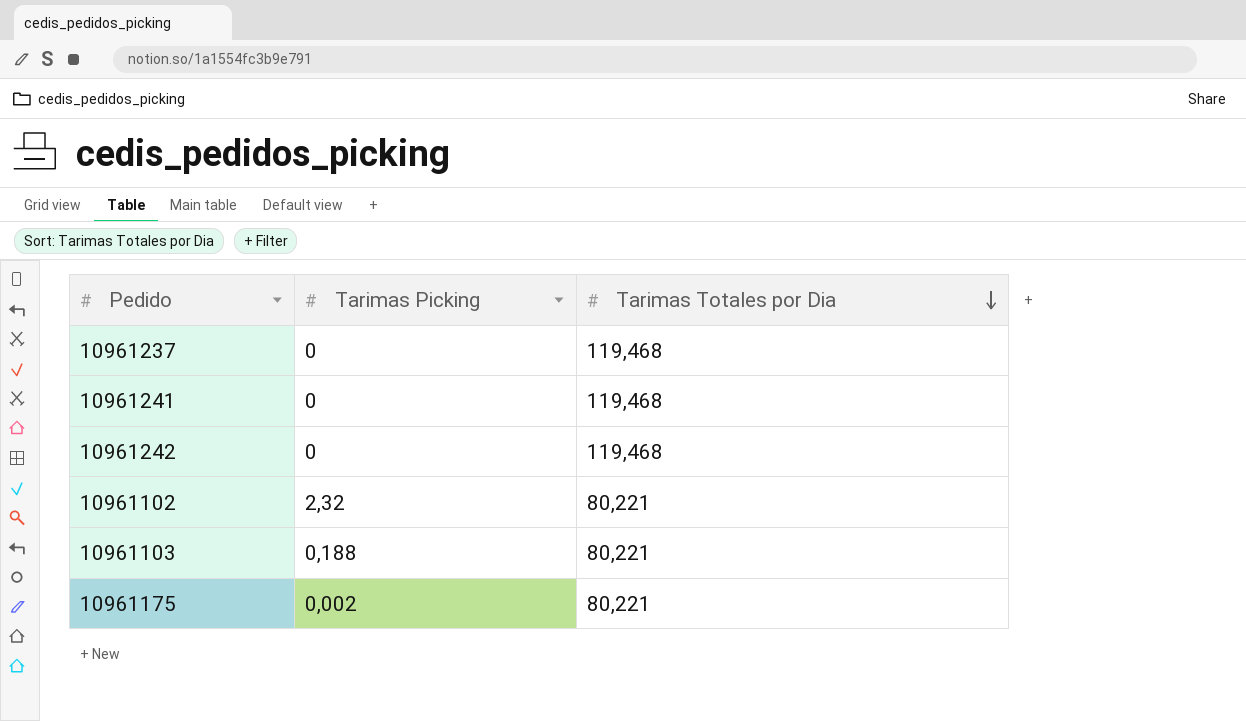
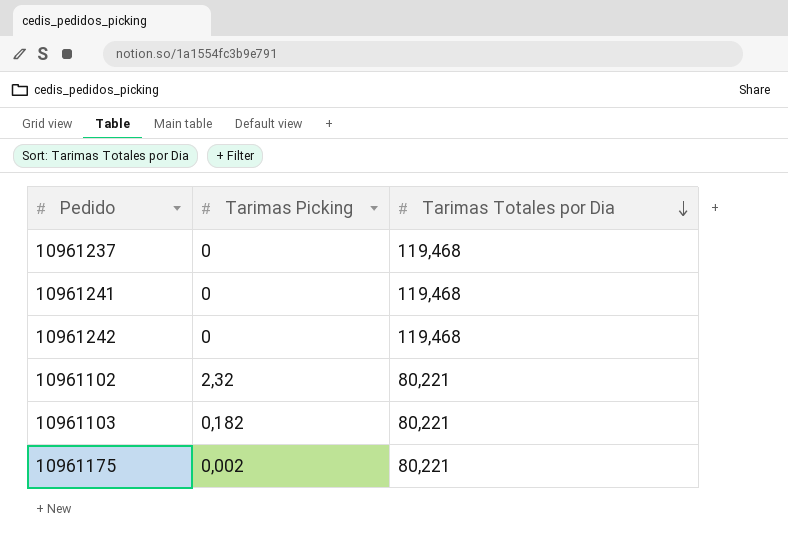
10961103 | Tarimas Picking: 0,188 -> 0,182

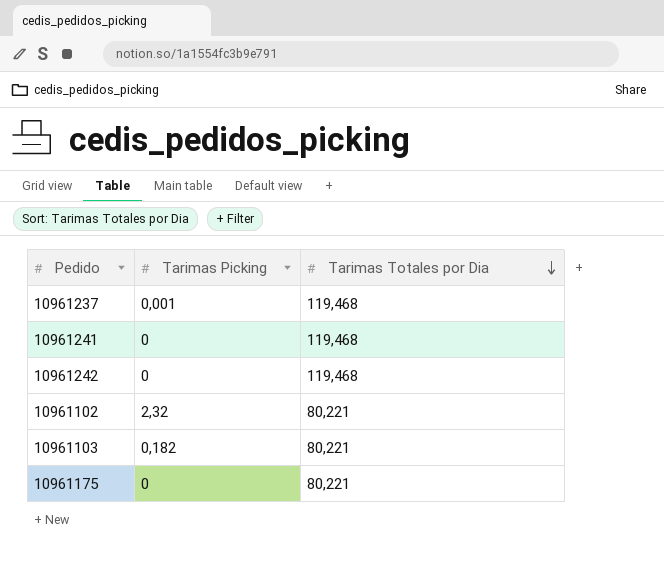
10961237 | Tarimas Picking: 0 -> 0,001
10961175 | Tarimas Picking: 0,002 -> 0

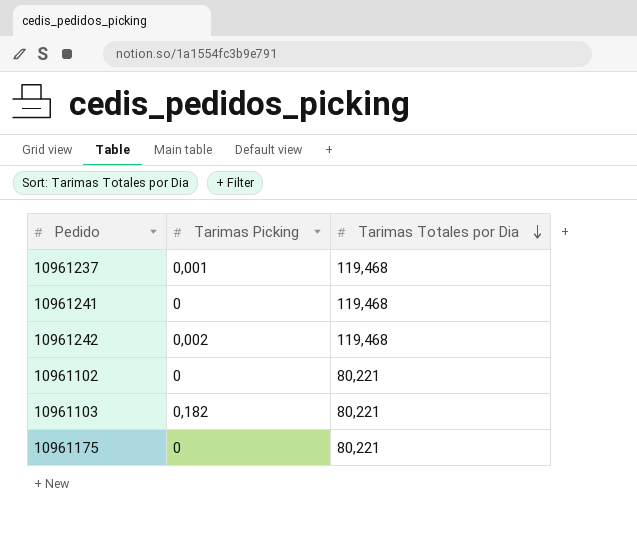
10961242 | Tarimas Picking: 0 -> 0,002
10961102 | Tarimas Picking: 2,32 -> 0

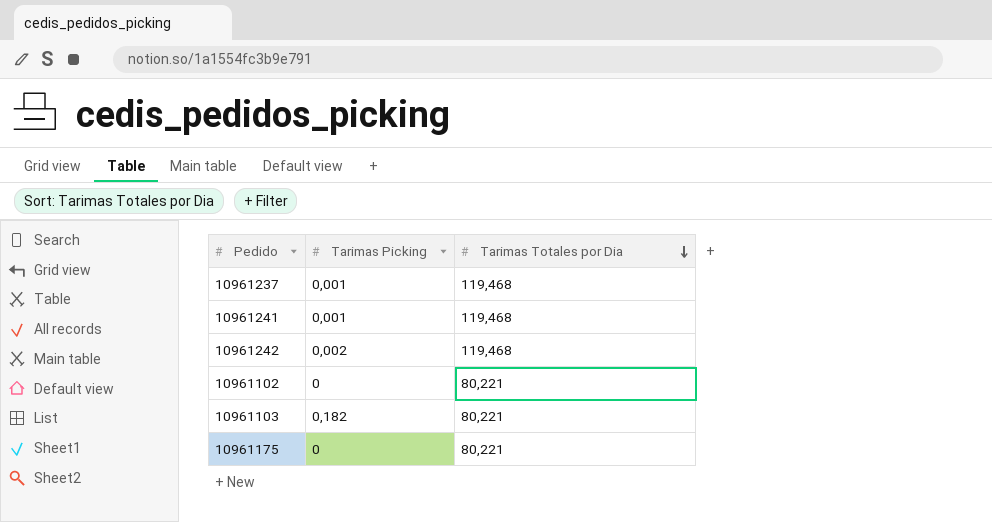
10961241 | Tarimas Picking: 0 -> 0,001

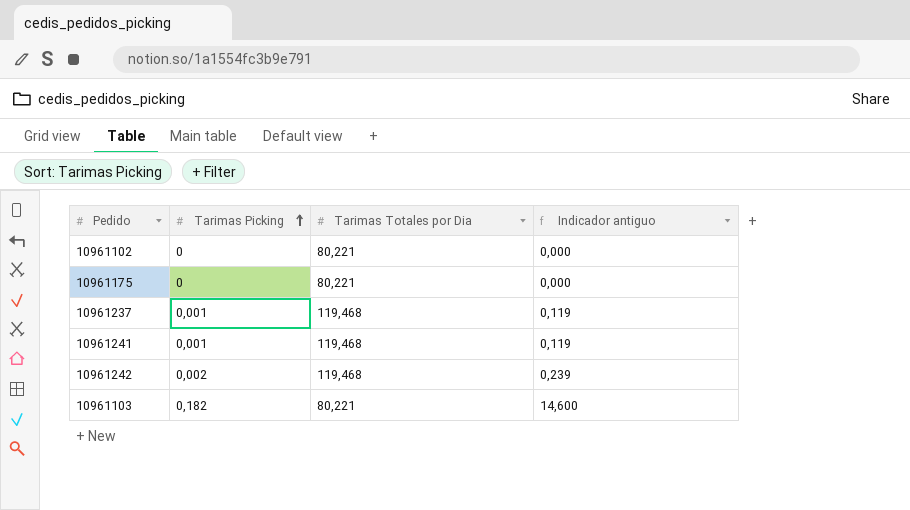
row order: Tarimas Totales por Dia descending -> Tarimas Picking ascending
column Indicador antiguo | formula: none -> [Tarimas Picking] * [Tarimas Totales por Dia]

